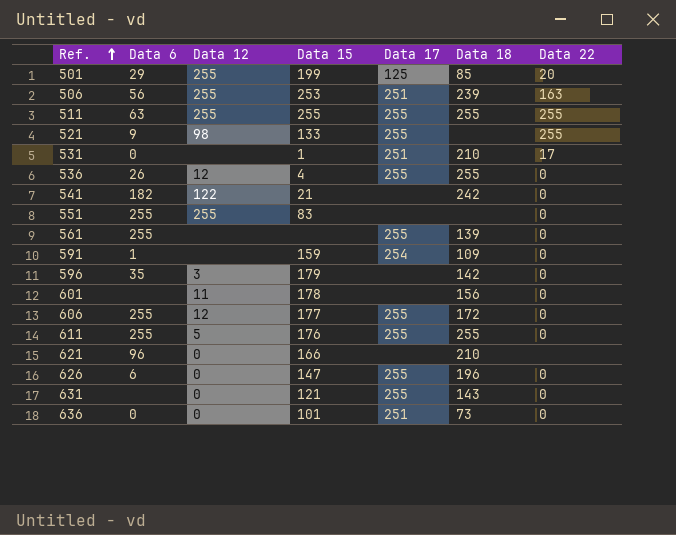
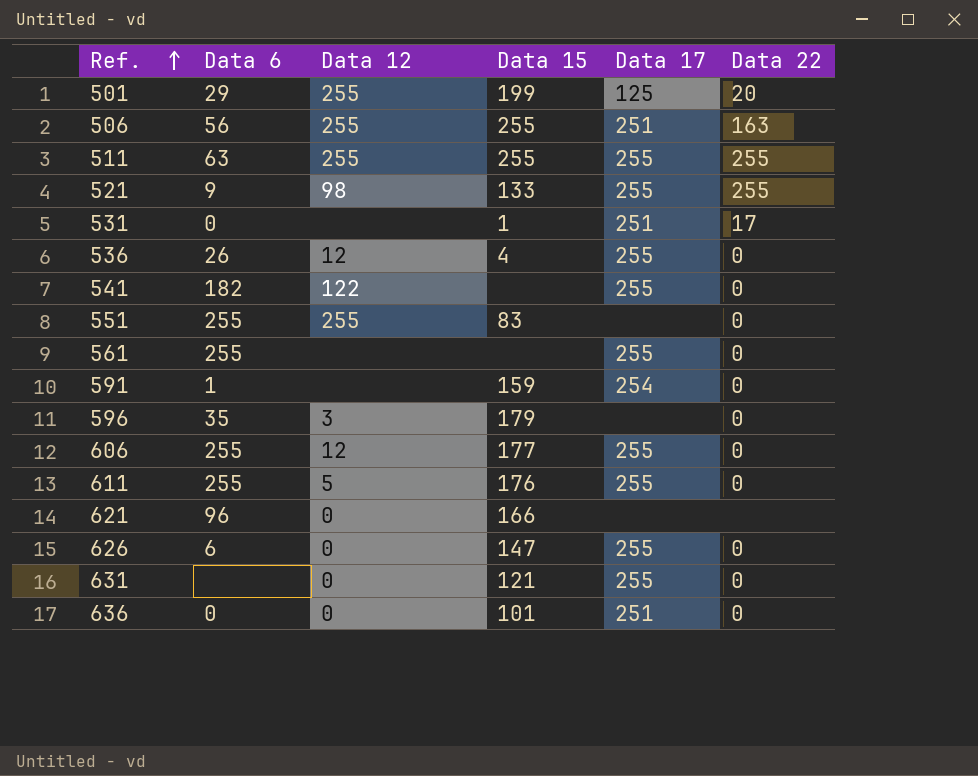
column Data 18 | position: 6 -> none
row 601: none | 11 | 178 | none | 156 | 0 -> none
506 | Data 15: 253 -> 255
541 | Data 15: 21 -> none
541 | Data 17: none -> 255

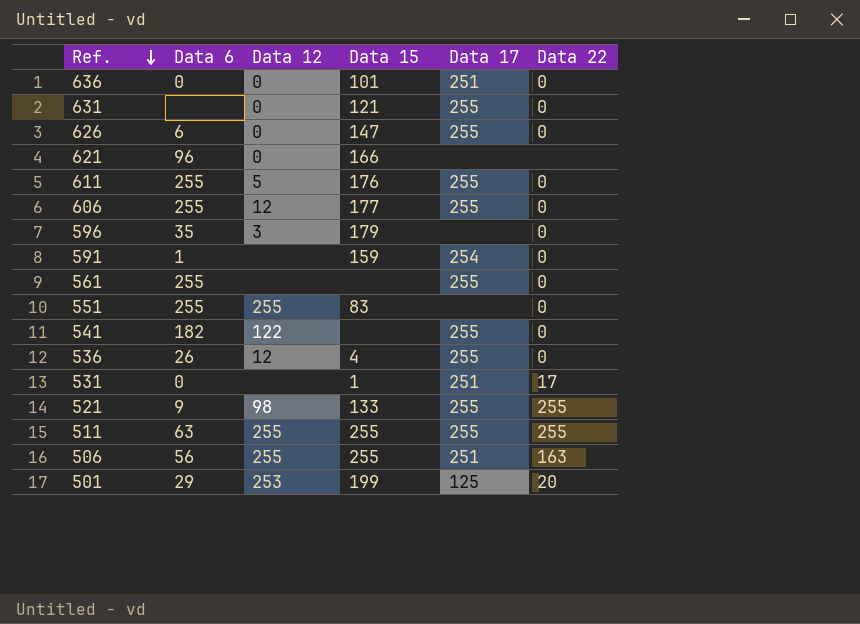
row order: Ref. ascending -> Ref. descending
501 | Data 12: 255 -> 253

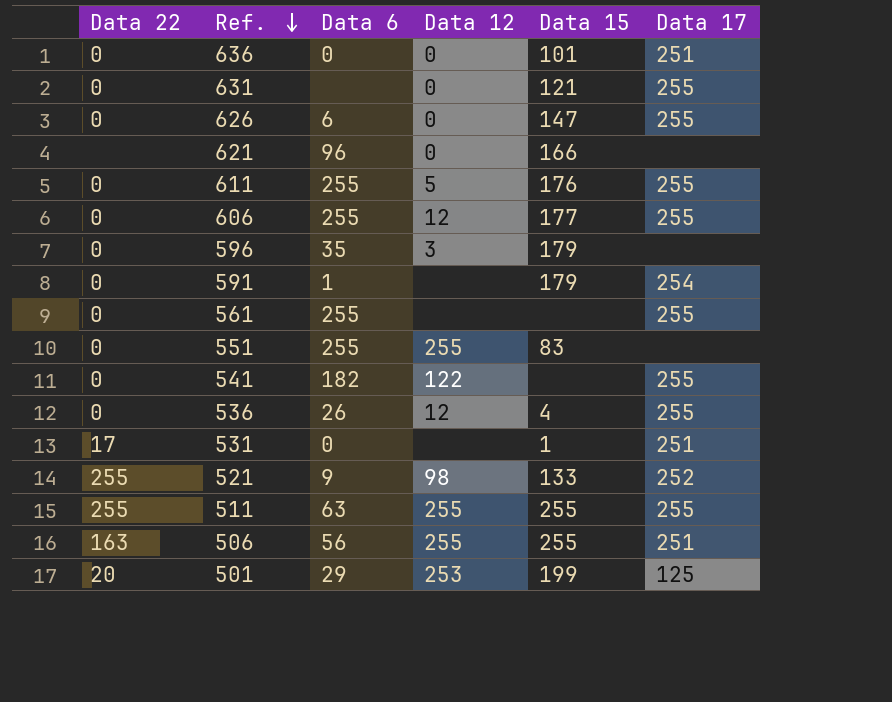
column Data 22 | position: 6 -> 1
591 | Data 15: 159 -> 179
521 | Data 17: 255 -> 252

